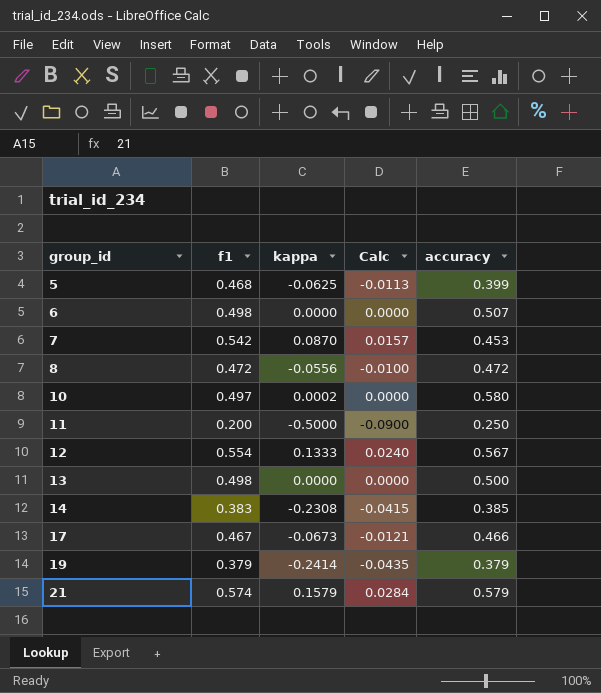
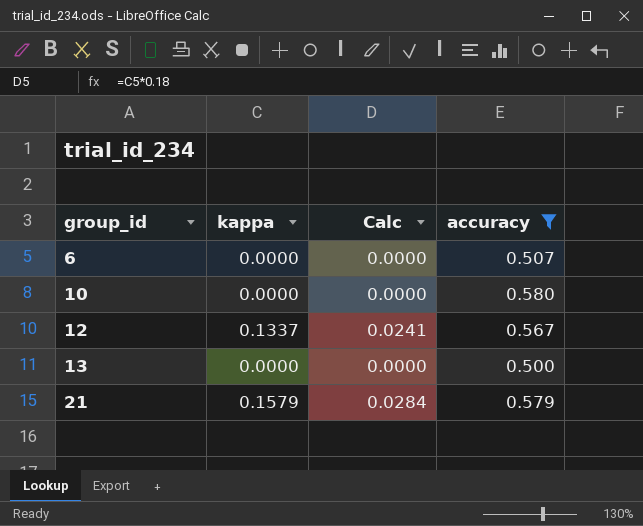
filter: none -> accuracy >= 0.500
column f1 | position: 2 -> none
10 | kappa: 0.0002 -> 0.0000
12 | kappa: 0.1333 -> 0.1337
12 | Calc: 0.0240 -> 0.0241

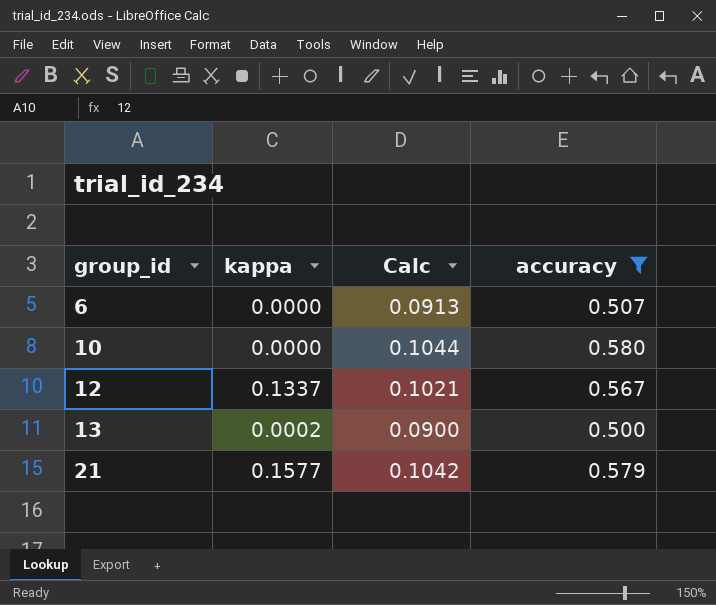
column Calc | formula: [kappa] * 0.18 -> [accuracy] * 0.18
13 | kappa: 0.0000 -> 0.0002
21 | kappa: 0.1579 -> 0.1577

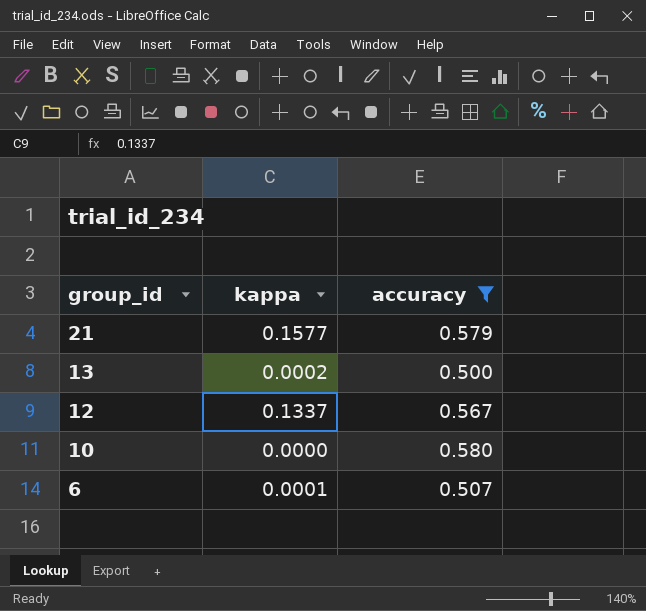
row order: group_id ascending -> group_id descending
column Calc | formula: [accuracy] * 0.18 -> none
6 | kappa: 0.0000 -> 0.0001

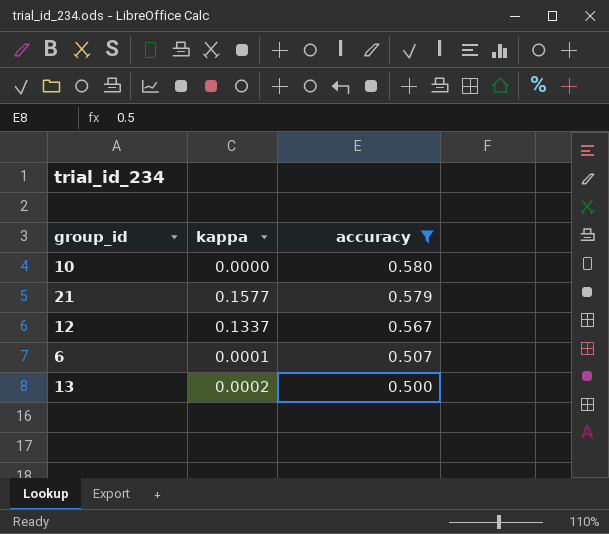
row order: group_id descending -> accuracy descending

